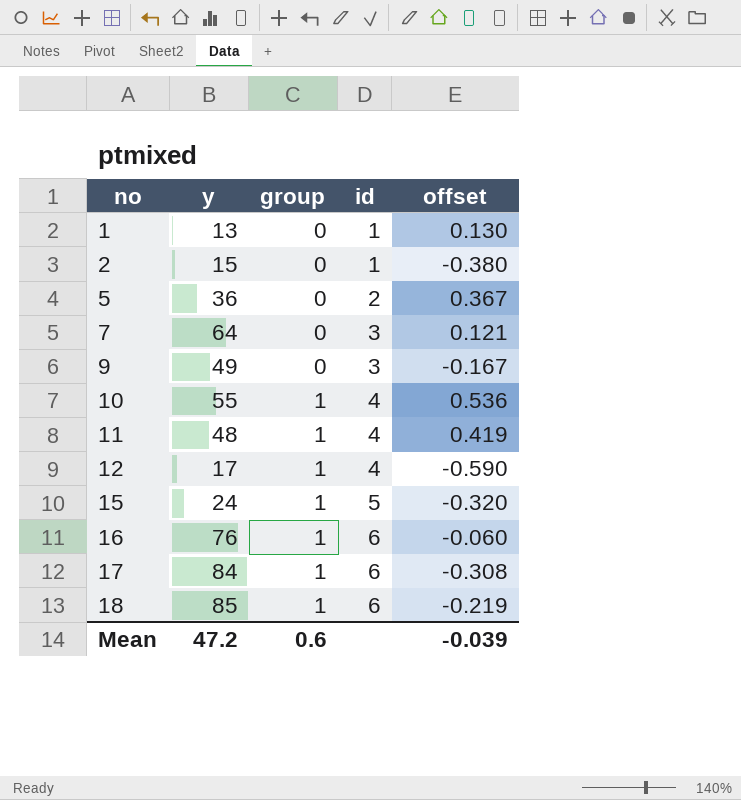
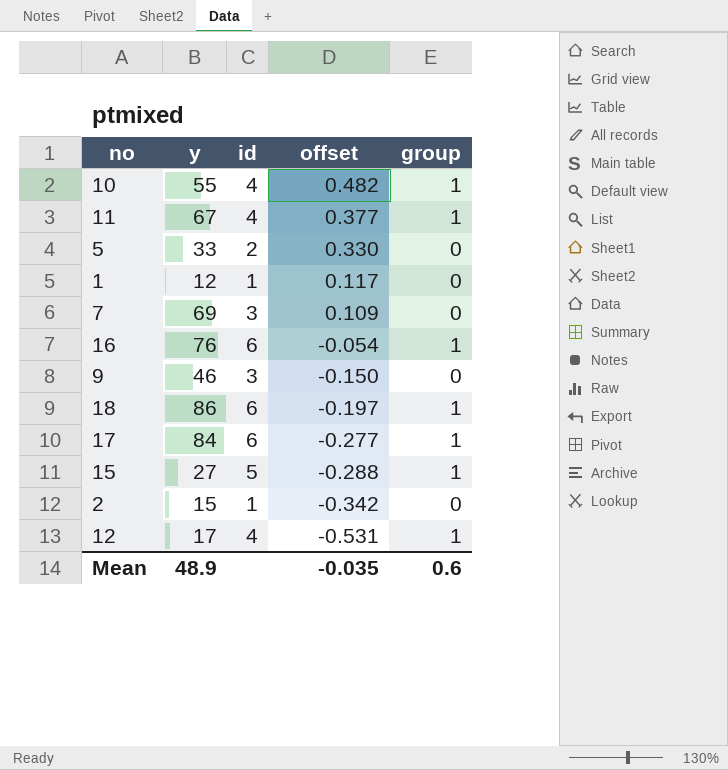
row order: no ascending -> offset descending
column group | position: 3 -> 5
10 | offset: 0.536 -> 0.482
11 | y: 48 -> 67
11 | offset: 0.419 -> 0.377
5 | y: 36 -> 33
5 | offset: 0.367 -> 0.330
1 | y: 13 -> 12
1 | offset: 0.130 -> 0.117
7 | y: 64 -> 69
7 | offset: 0.121 -> 0.109
16 | offset: -0.060 -> -0.054
9 | y: 49 -> 46
9 | offset: -0.167 -> -0.150
18 | y: 85 -> 86
18 | offset: -0.219 -> -0.197
17 | offset: -0.308 -> -0.277
15 | y: 24 -> 27
15 | offset: -0.320 -> -0.288
2 | offset: -0.380 -> -0.342
12 | offset: -0.590 -> -0.531
Mean | y: 47.2 -> 48.9
Mean | offset: -0.039 -> -0.035

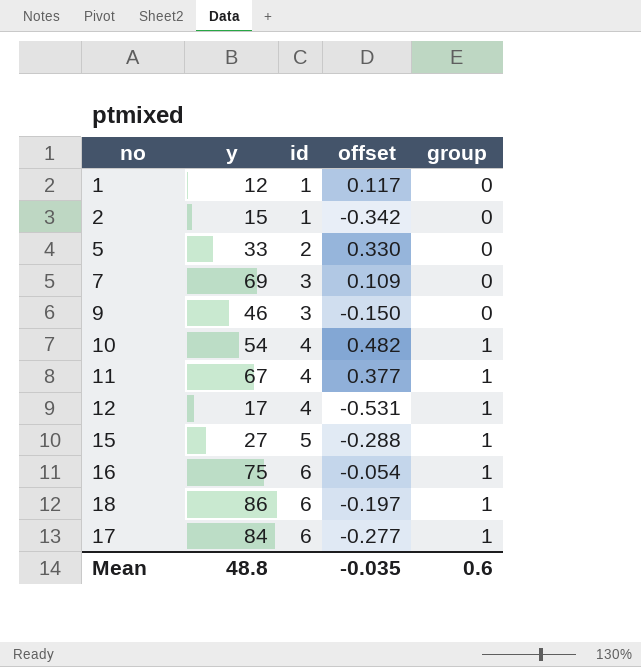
row order: offset descending -> id ascending
10 | y: 55 -> 54
16 | y: 76 -> 75
Mean | y: 48.9 -> 48.8

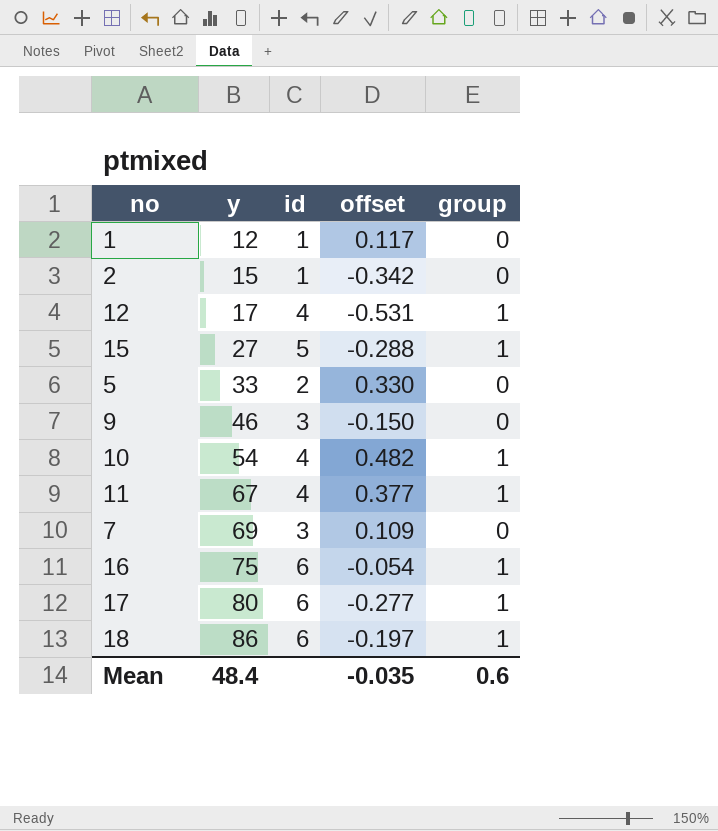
row order: id ascending -> y ascending
17 | y: 84 -> 80
Mean | y: 48.8 -> 48.4

